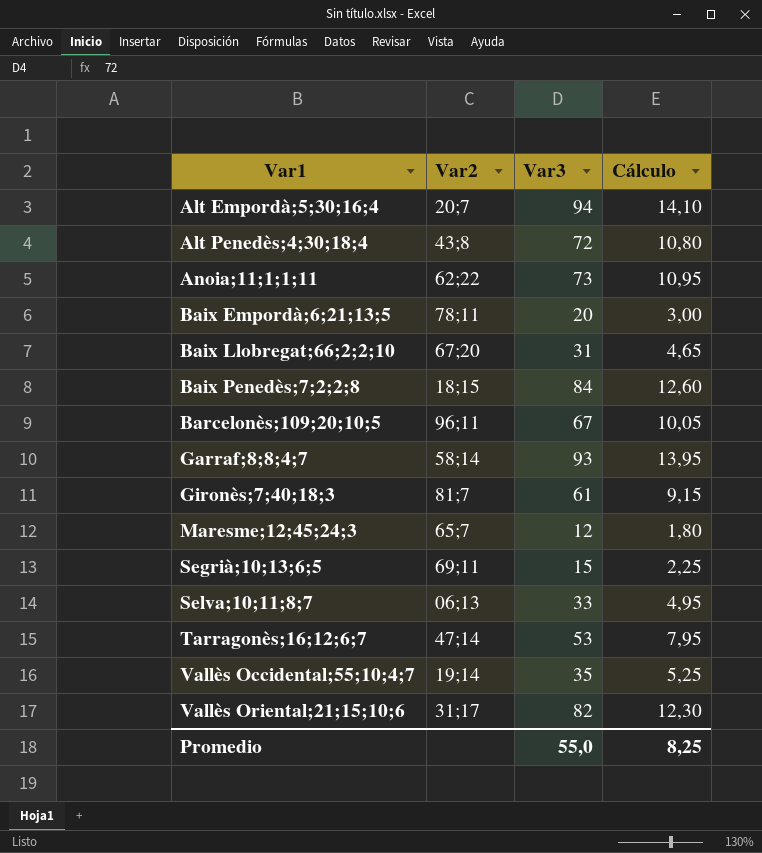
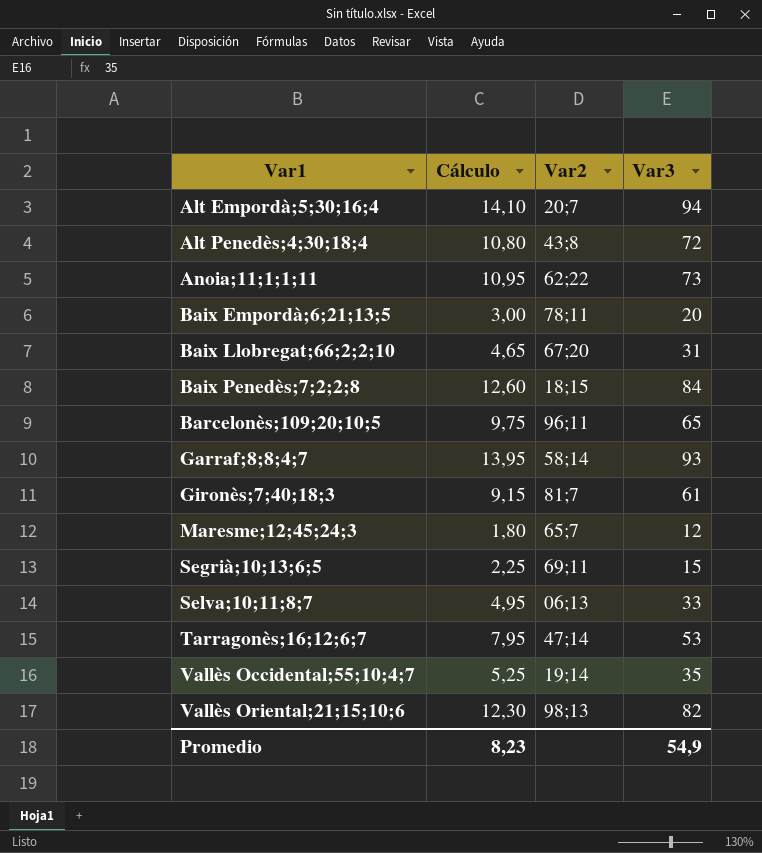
column Cálculo | position: 4 -> 2
Barcelonès;109;20;10;5 | Cálculo: 10,05 -> 9,75
Barcelonès;109;20;10;5 | Var3: 67 -> 65
Vallès Oriental;21;15;10;6 | Var2: 31;17 -> 98;13
Promedio | Cálculo: 8,25 -> 8,23
Promedio | Var3: 55,0 -> 54,9

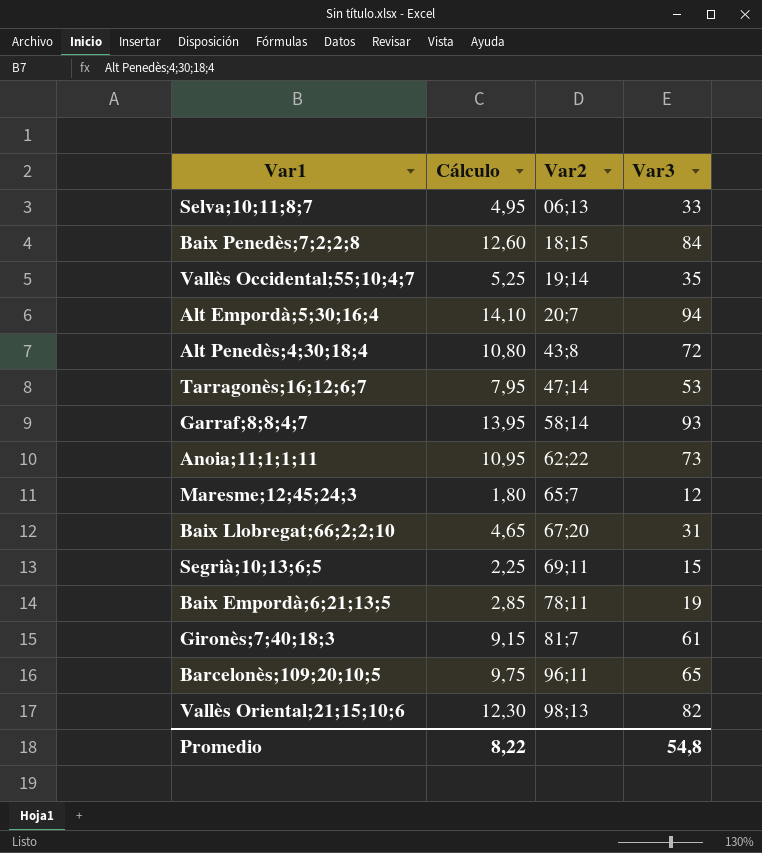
row order: Var1 ascending -> Var2 ascending
Baix Empordà;6;21;13;5 | Cálculo: 3,00 -> 2,85
Baix Empordà;6;21;13;5 | Var3: 20 -> 19
Promedio | Cálculo: 8,23 -> 8,22
Promedio | Var3: 54,9 -> 54,8

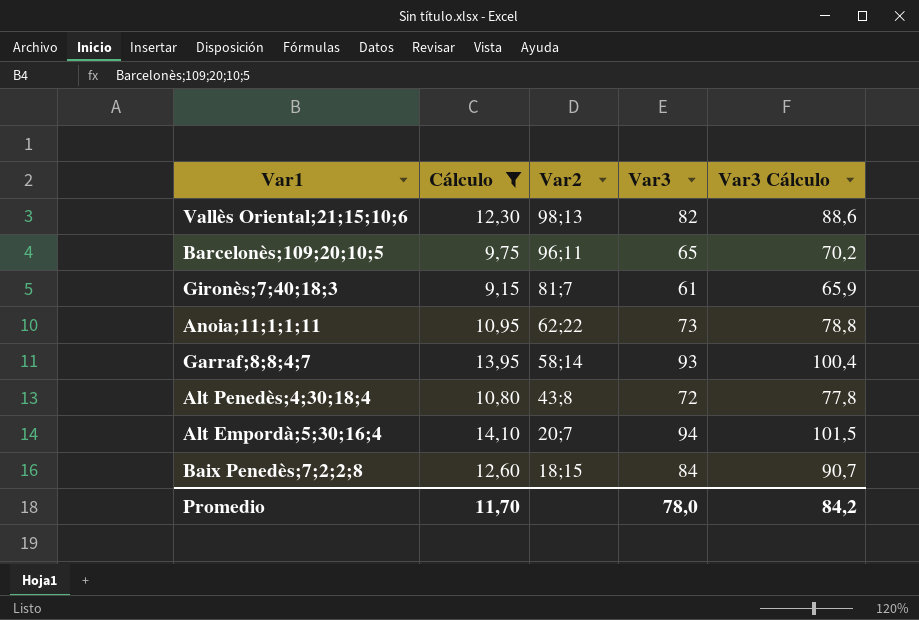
filter: none -> Cálculo >= 9,15
row order: Var2 ascending -> Var2 descending
column Var3 Cálculo | formula: none -> [Var3] * 1,08
Promedio | Cálculo: 8,22 -> 11,70
Promedio | Var3: 54,8 -> 78,0

